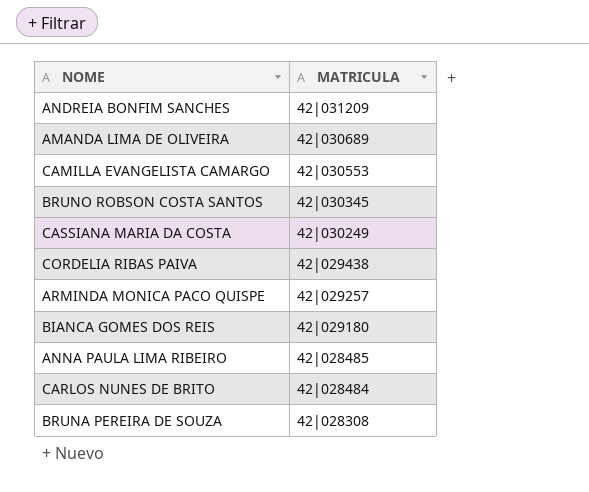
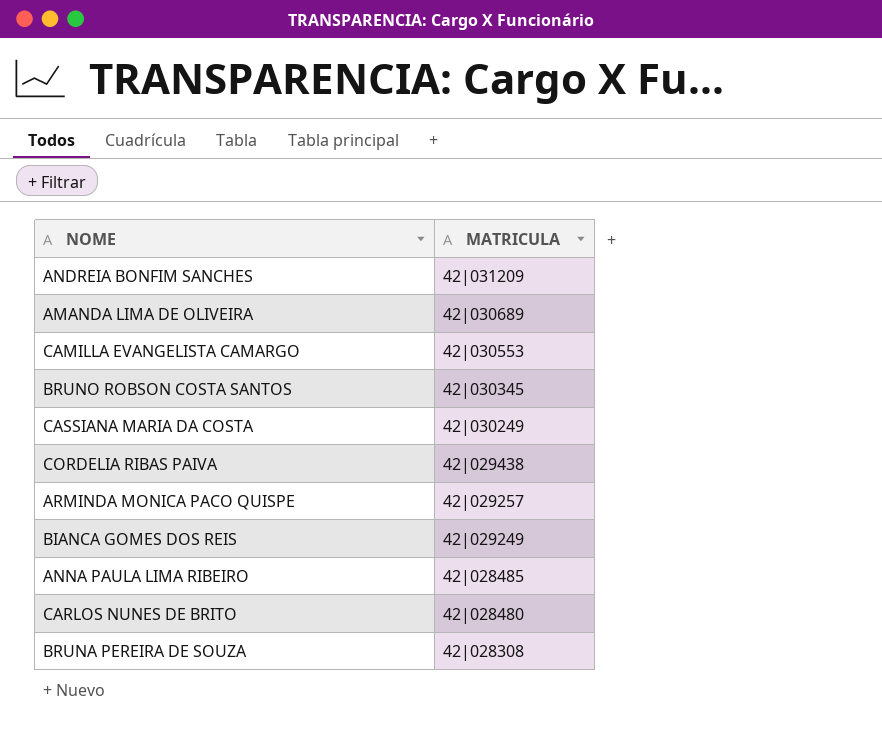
BIANCA GOMES DOS REIS | MATRICULA: 42|029180 -> 42|029249
CARLOS NUNES DE BRITO | MATRICULA: 42|028484 -> 42|028480

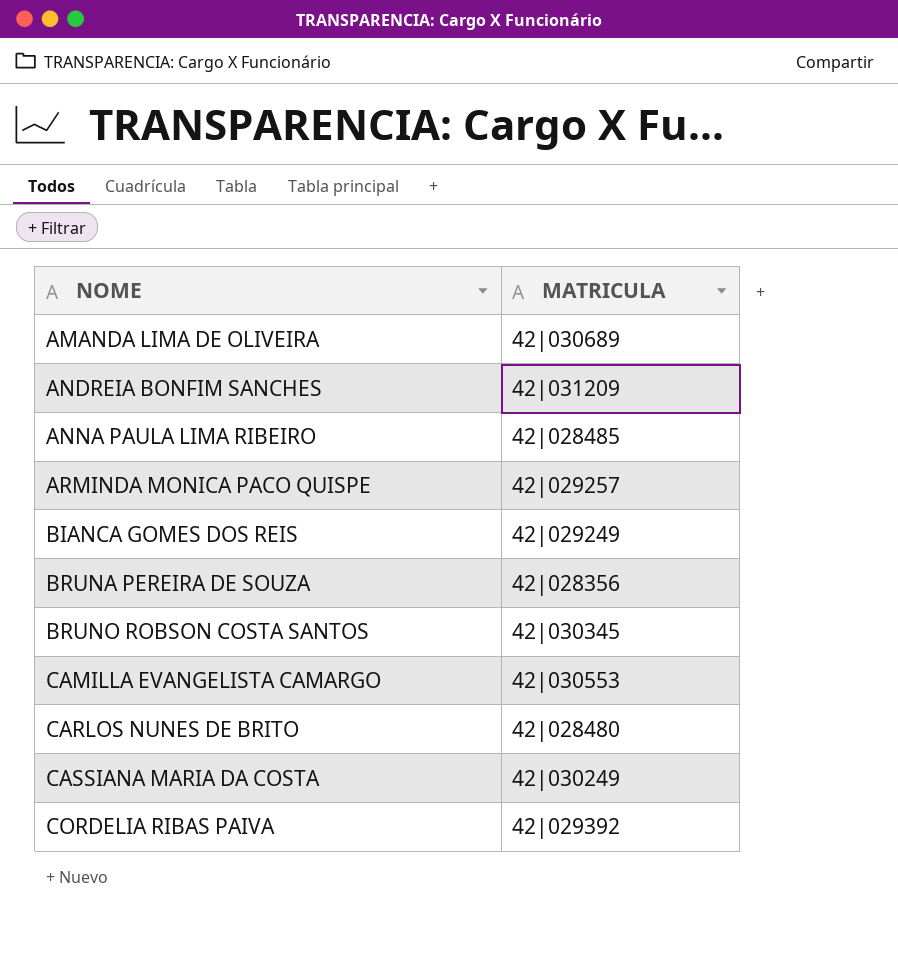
row order: MATRICULA descending -> NOME ascending
BRUNA PEREIRA DE SOUZA | MATRICULA: 42|028308 -> 42|028356
CORDELIA RIBAS PAIVA | MATRICULA: 42|029438 -> 42|029392

